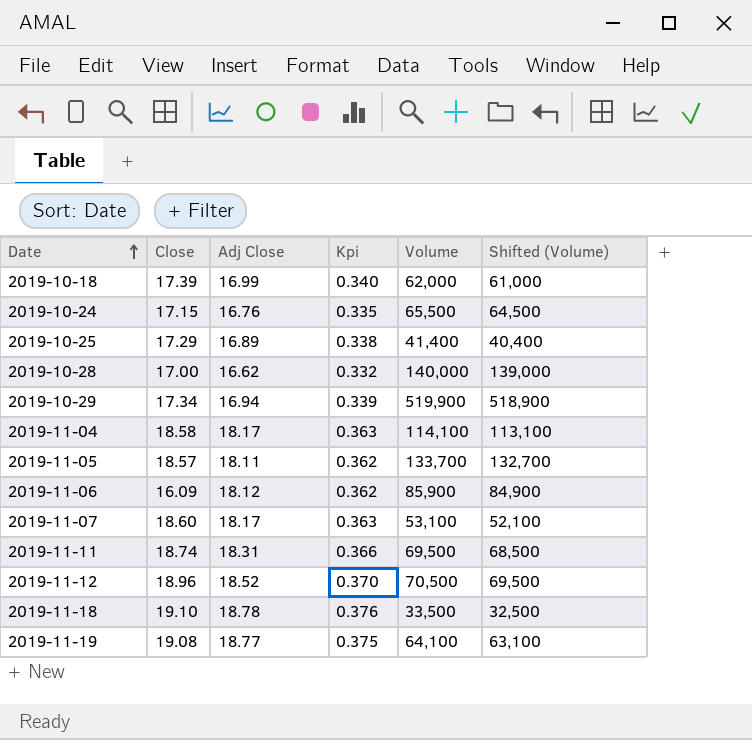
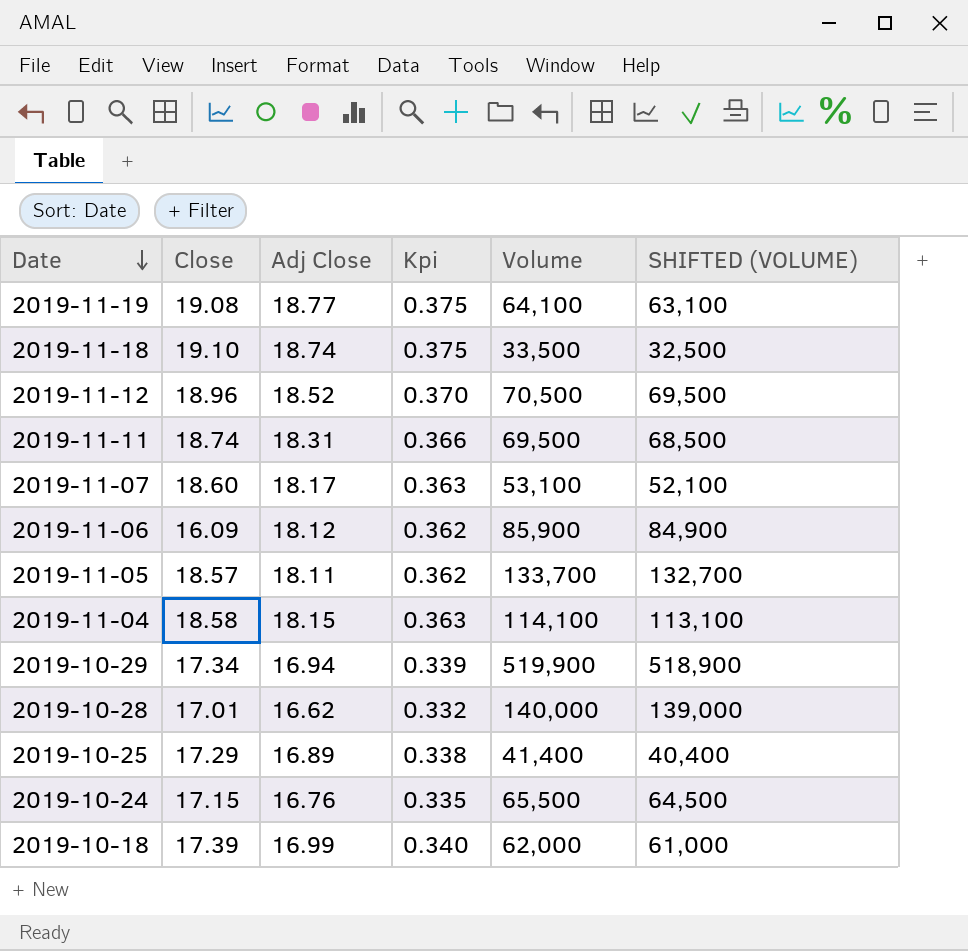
row order: Date ascending -> Date descending
column name: Shifted (Volume) -> SHIFTED (VOLUME)
2019-11-18 | Adj Close: 18.78 -> 18.74
2019-11-18 | Kpi: 0.376 -> 0.375
2019-11-04 | Adj Close: 18.17 -> 18.15
2019-10-28 | Close: 17.00 -> 17.01

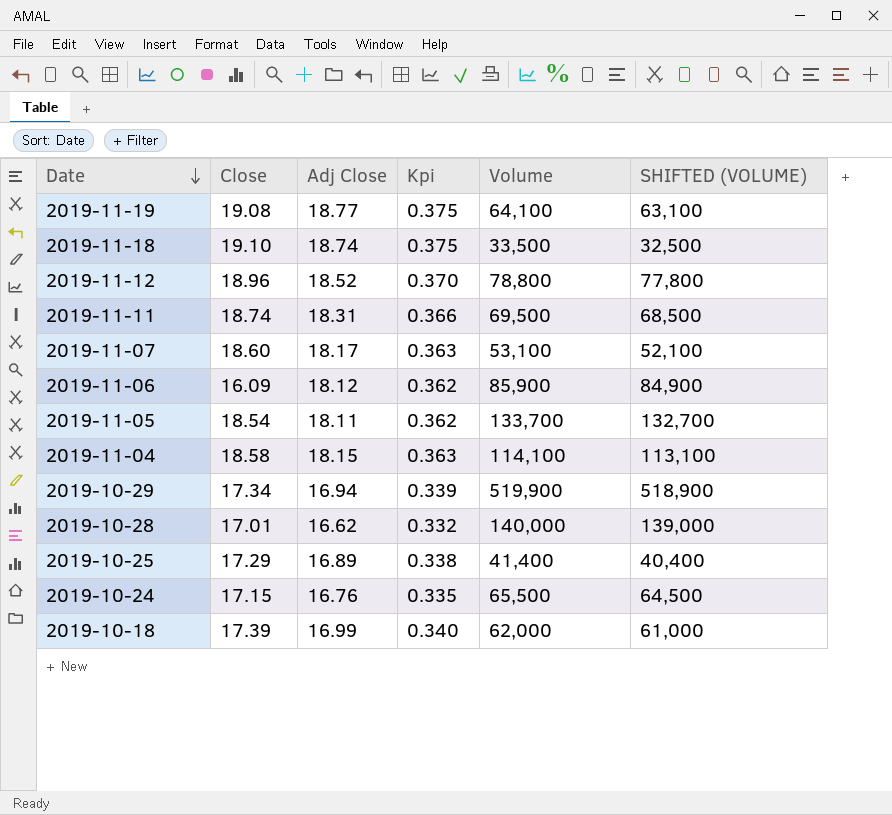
2019-11-12 | Volume: 70,500 -> 78,800
2019-11-12 | SHIFTED (VOLUME): 69,500 -> 77,800
2019-11-05 | Close: 18.57 -> 18.54

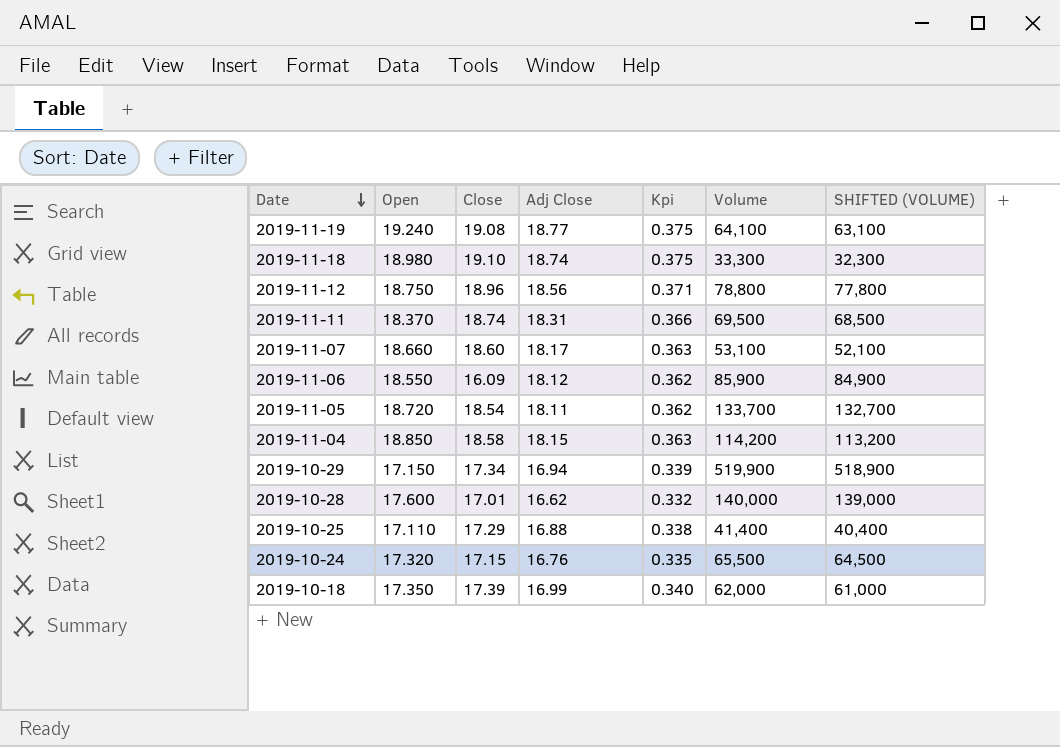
column Open | position: none -> 2
2019-11-18 | Volume: 33,500 -> 33,300
2019-11-18 | SHIFTED (VOLUME): 32,500 -> 32,300
2019-11-12 | Adj Close: 18.52 -> 18.56
2019-11-12 | Kpi: 0.370 -> 0.371
2019-11-04 | Volume: 114,100 -> 114,200
2019-11-04 | SHIFTED (VOLUME): 113,100 -> 113,200
2019-10-25 | Adj Close: 16.89 -> 16.88

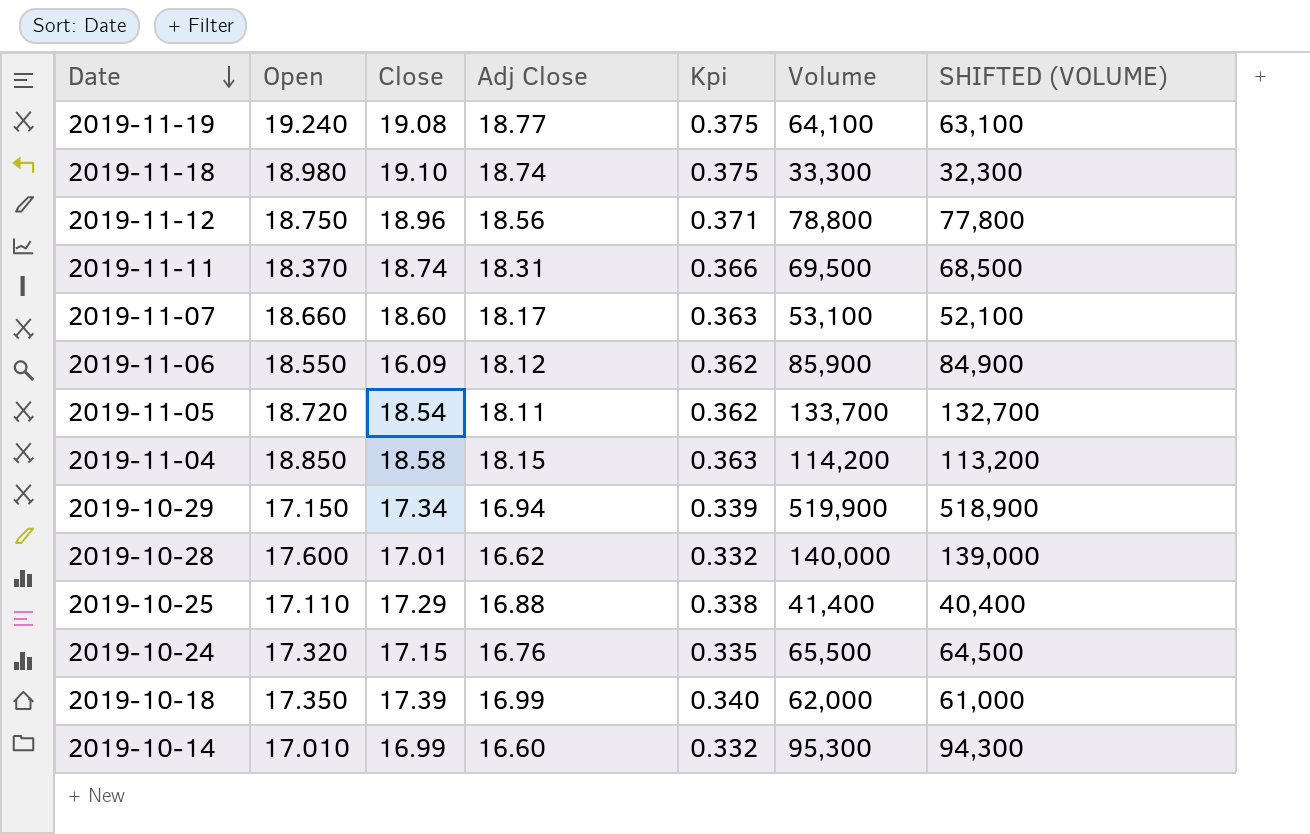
row 2019-10-14: none -> 17.010 | 16.99 | 16.60 | 0.332 | 95,300 | 94,300

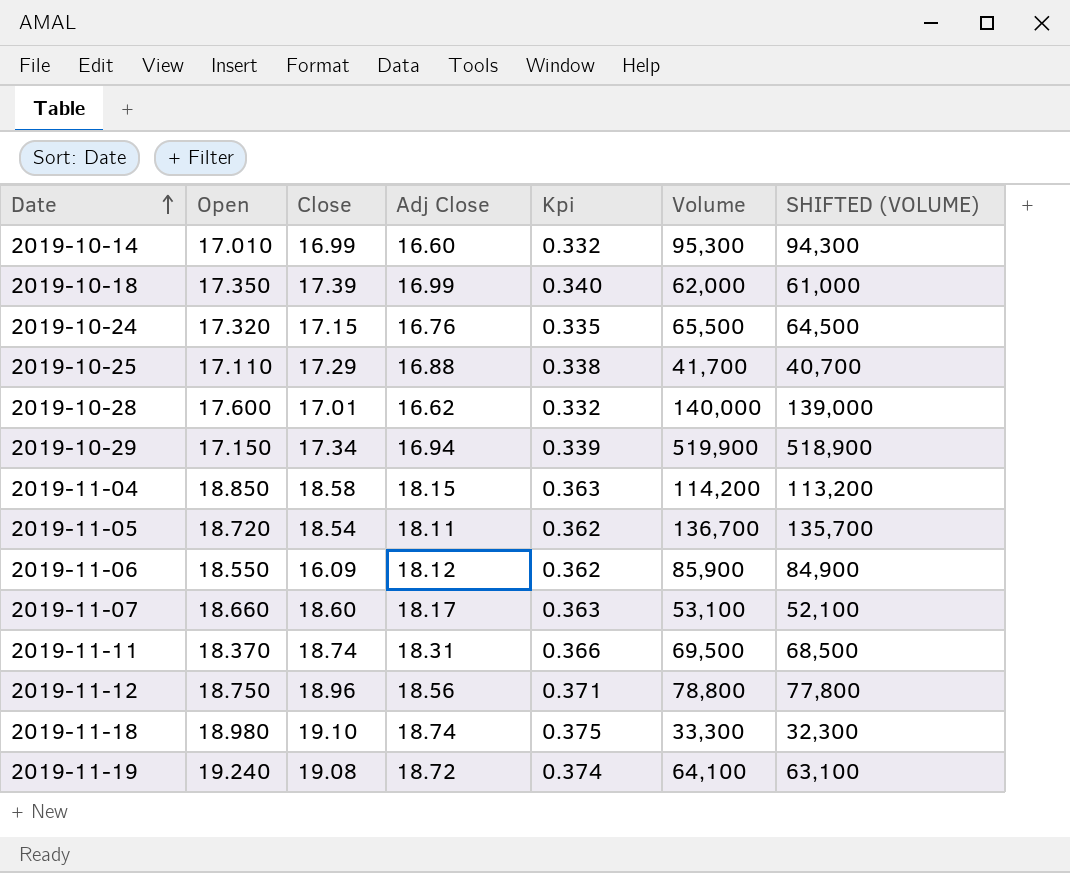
row order: Date descending -> Date ascending
2019-10-25 | Volume: 41,400 -> 41,700
2019-10-25 | SHIFTED (VOLUME): 40,400 -> 40,700
2019-11-05 | Volume: 133,700 -> 136,700
2019-11-05 | SHIFTED (VOLUME): 132,700 -> 135,700
2019-11-19 | Adj Close: 18.77 -> 18.72
2019-11-19 | Kpi: 0.375 -> 0.374

